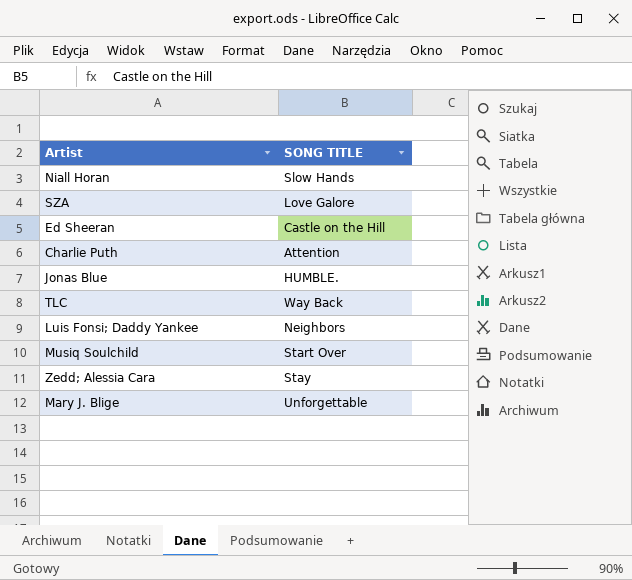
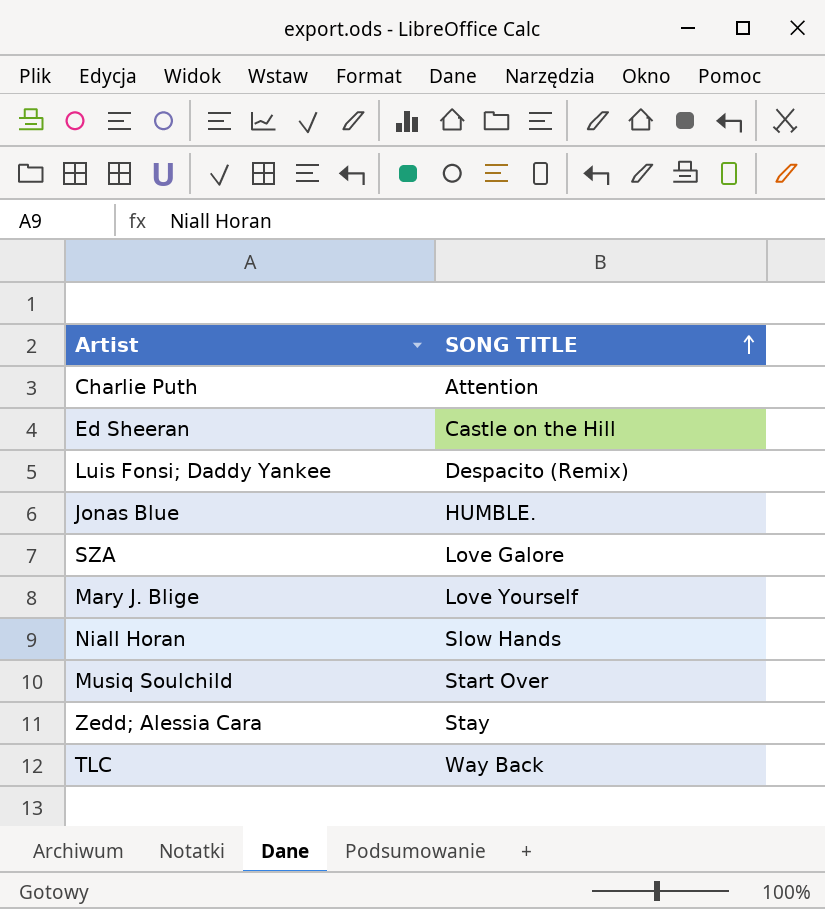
row order: none -> SONG TITLE ascending
Luis Fonsi; Daddy Yankee | SONG TITLE: Neighbors -> Despacito (Remix)
Mary J. Blige | SONG TITLE: Unforgettable -> Love Yourself

